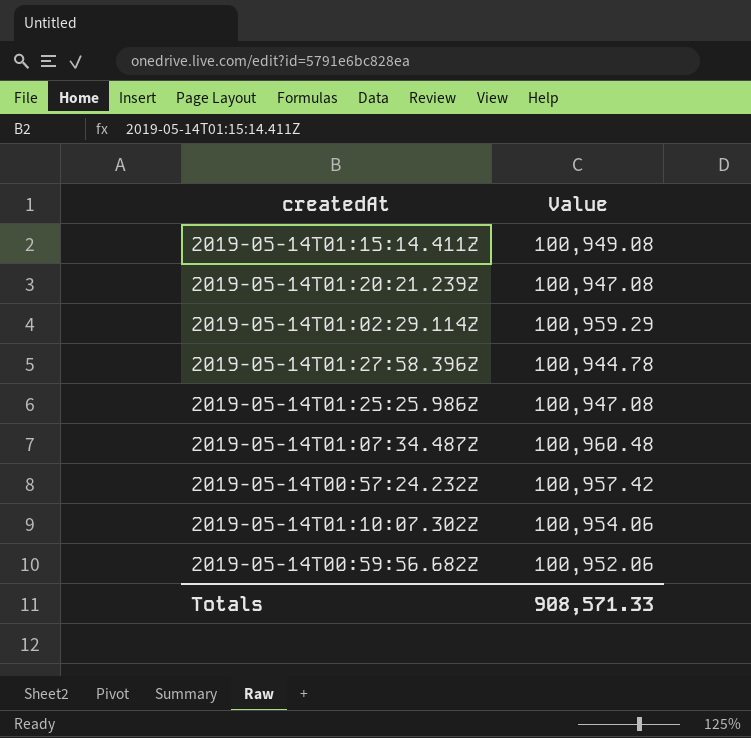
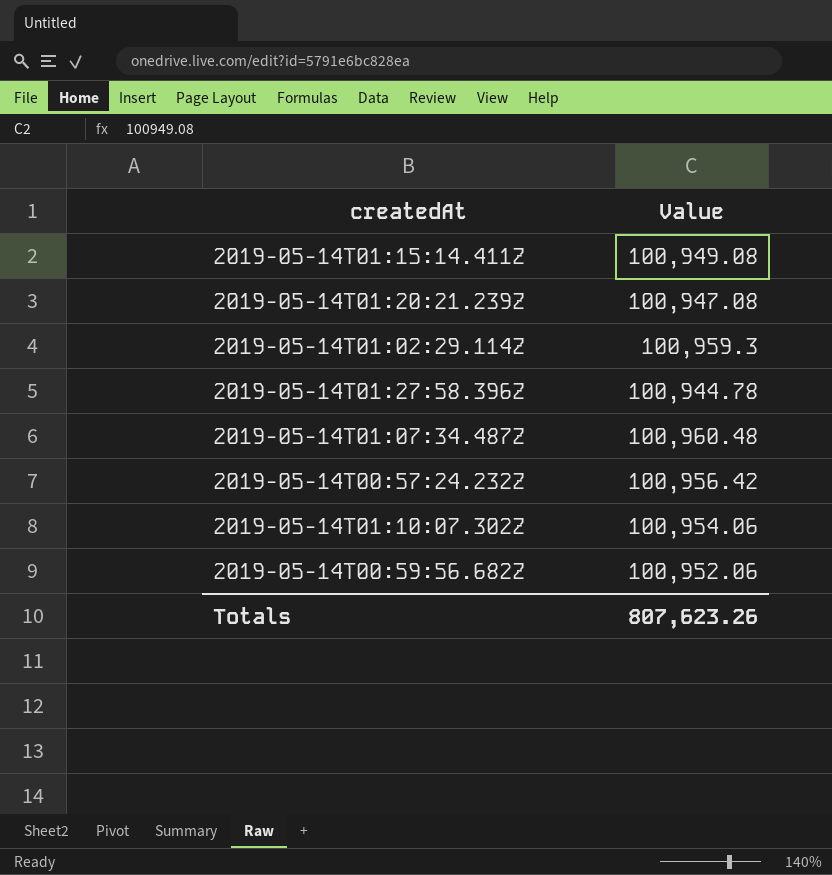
row 2019-05-14T01:25:25.986Z: 100,947.08 -> none
2019-05-14T01:02:29.114Z | Value: 100,959.29 -> 100,959.3
2019-05-14T00:57:24.232Z | Value: 100,957.42 -> 100,956.42
Totals | Value: 908,571.33 -> 807,623.26

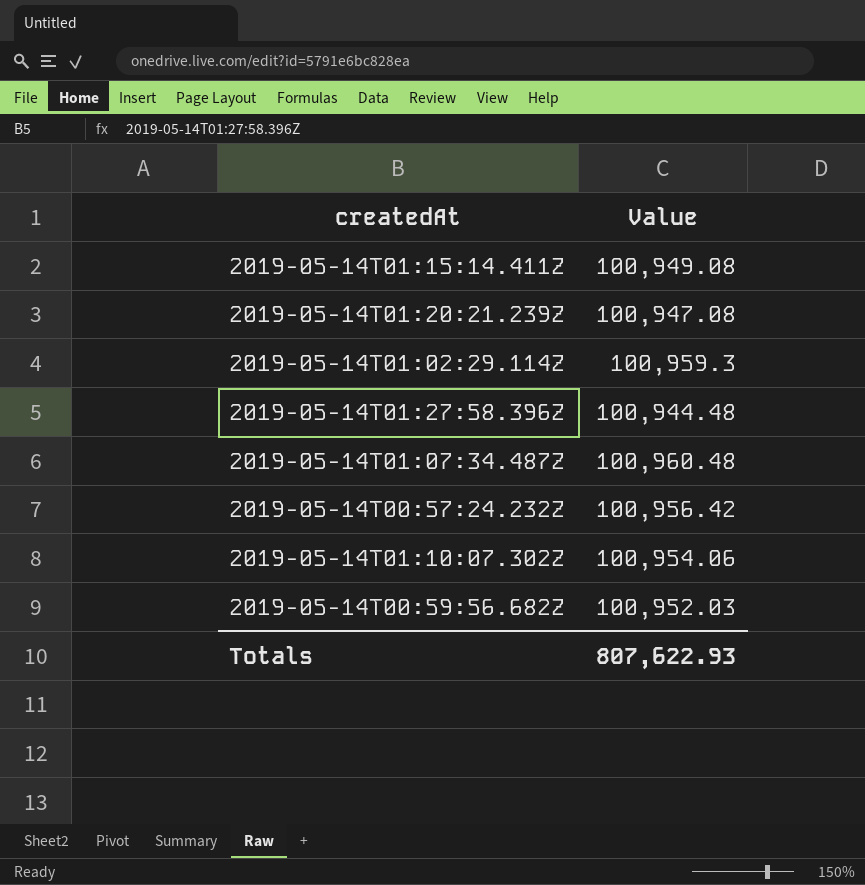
2019-05-14T01:27:58.396Z | Value: 100,944.78 -> 100,944.48
2019-05-14T00:59:56.682Z | Value: 100,952.06 -> 100,952.03
Totals | Value: 807,623.26 -> 807,622.93

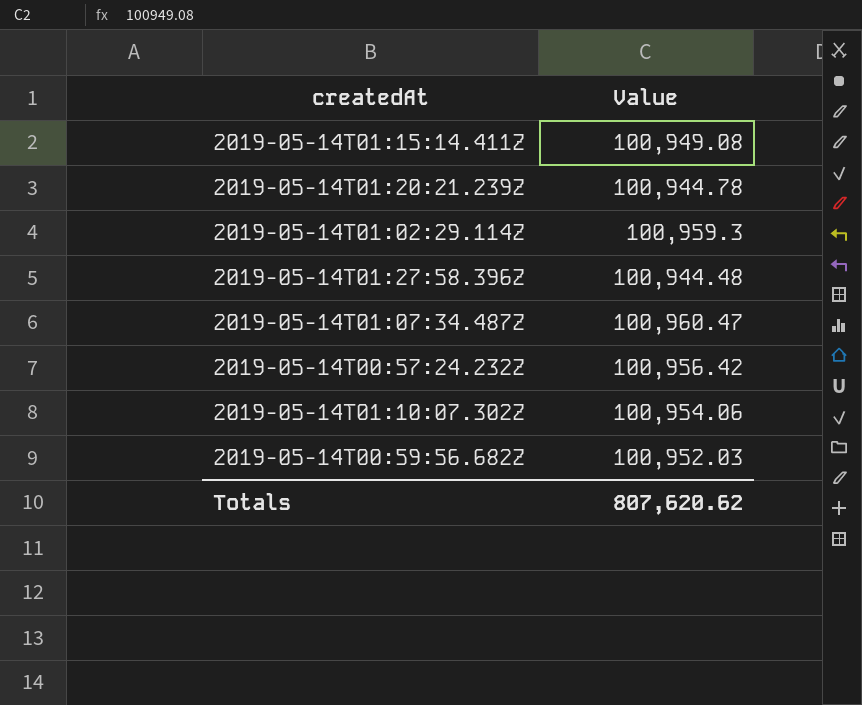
2019-05-14T01:20:21.239Z | Value: 100,947.08 -> 100,944.78
2019-05-14T01:07:34.487Z | Value: 100,960.48 -> 100,960.47
Totals | Value: 807,622.93 -> 807,620.62

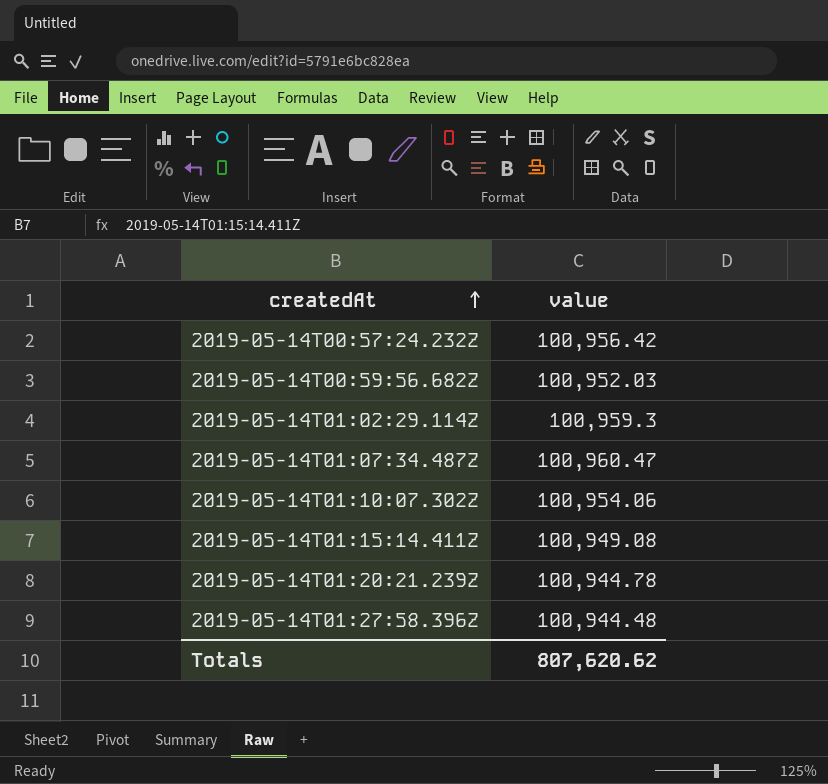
row order: none -> createdAt ascending
column name: Value -> value

